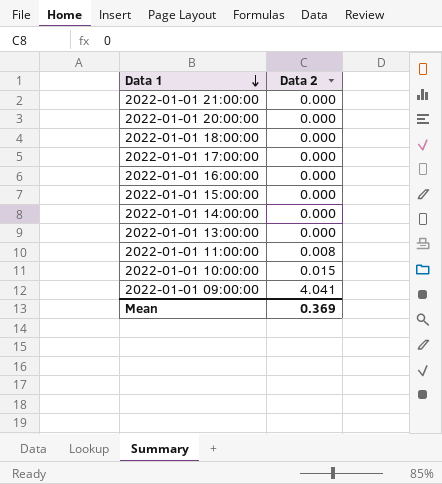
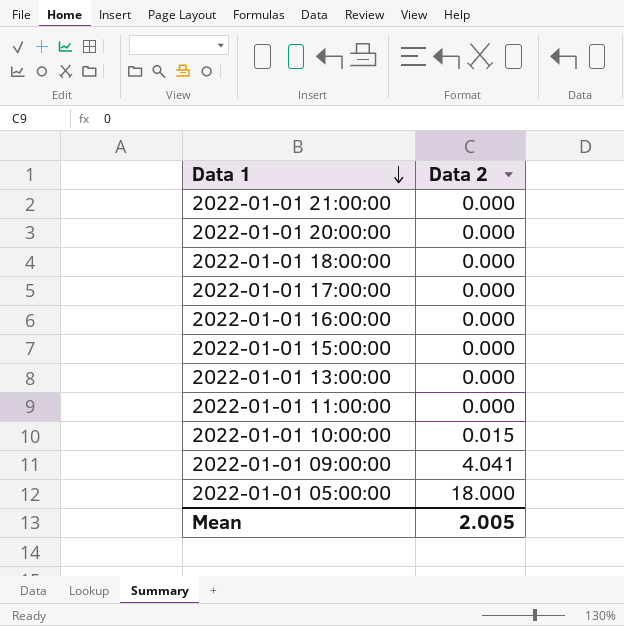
row 2022-01-01 14:00:00: 0.000 -> none
2022-01-01 11:00:00 | Data 2: 0.008 -> 0.000
row 2022-01-01 05:00:00: none -> 18.000
Mean | Data 2: 0.369 -> 2.005

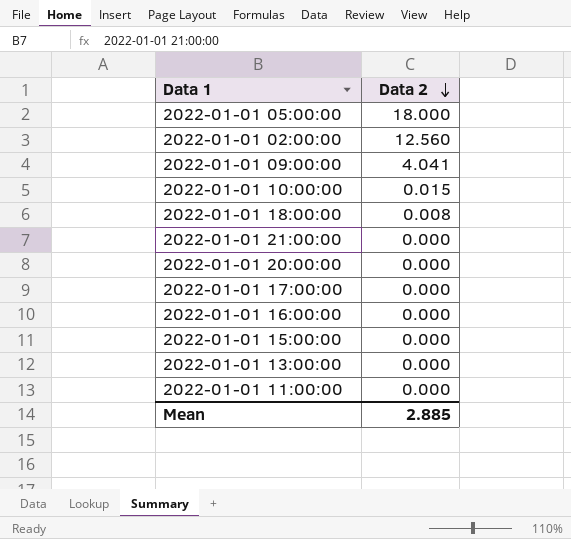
row order: Data 1 descending -> Data 2 descending
row 2022-01-01 02:00:00: none -> 12.560
2022-01-01 18:00:00 | Data 2: 0.000 -> 0.008
Mean | Data 2: 2.005 -> 2.885

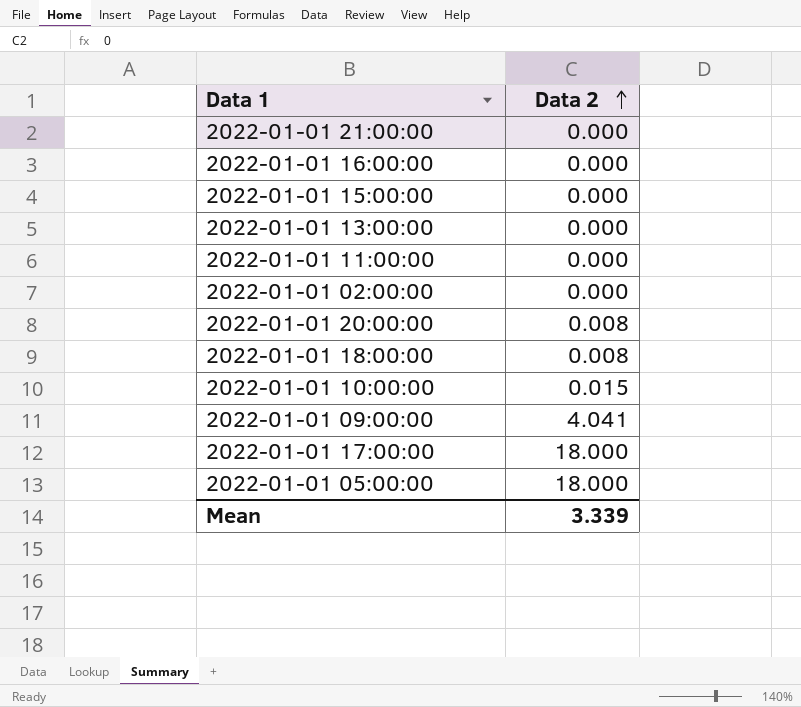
row order: Data 2 descending -> Data 2 ascending
2022-01-01 02:00:00 | Data 2: 12.560 -> 0.000
2022-01-01 20:00:00 | Data 2: 0.000 -> 0.008
2022-01-01 17:00:00 | Data 2: 0.000 -> 18.000
Mean | Data 2: 2.885 -> 3.339

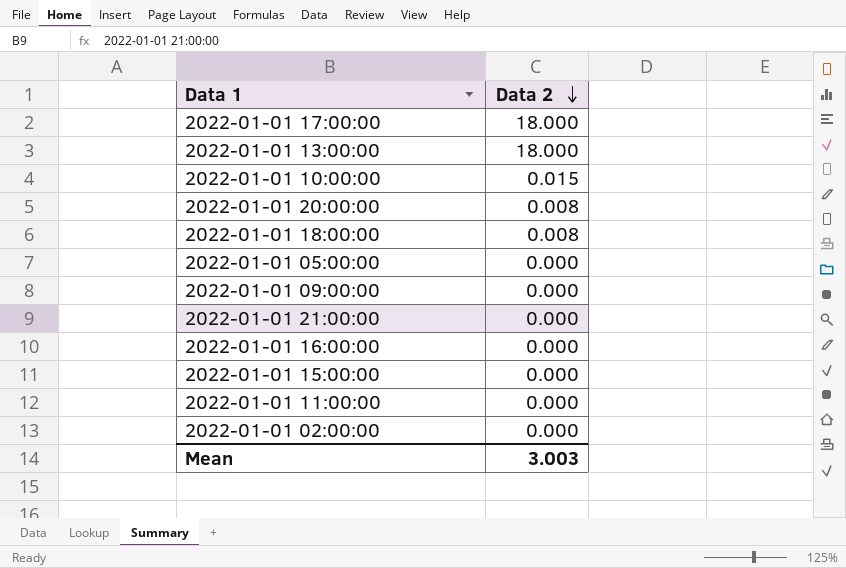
row order: Data 2 ascending -> Data 2 descending
2022-01-01 13:00:00 | Data 2: 0.000 -> 18.000
2022-01-01 05:00:00 | Data 2: 18.000 -> 0.000
2022-01-01 09:00:00 | Data 2: 4.041 -> 0.000
Mean | Data 2: 3.339 -> 3.003

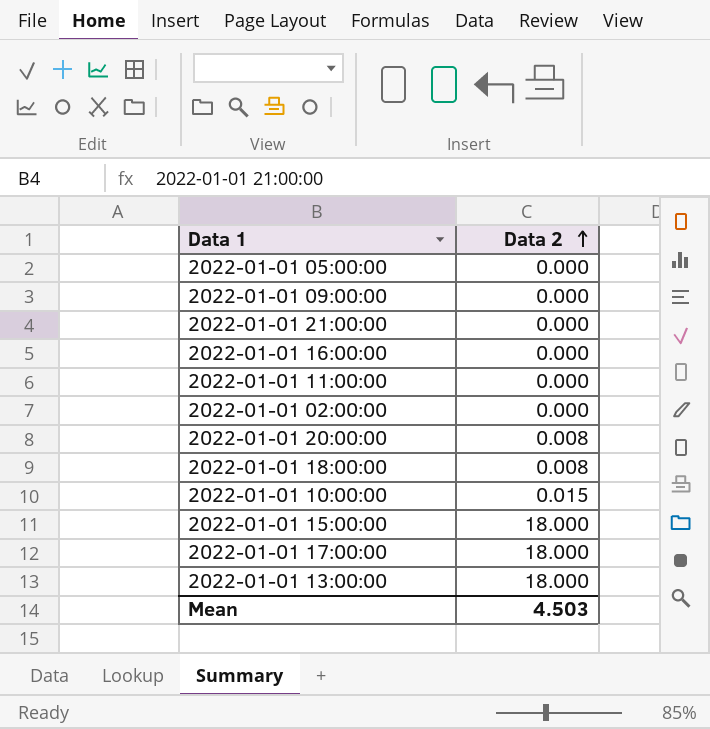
row order: Data 2 descending -> Data 2 ascending
2022-01-01 15:00:00 | Data 2: 0.000 -> 18.000
Mean | Data 2: 3.003 -> 4.503

